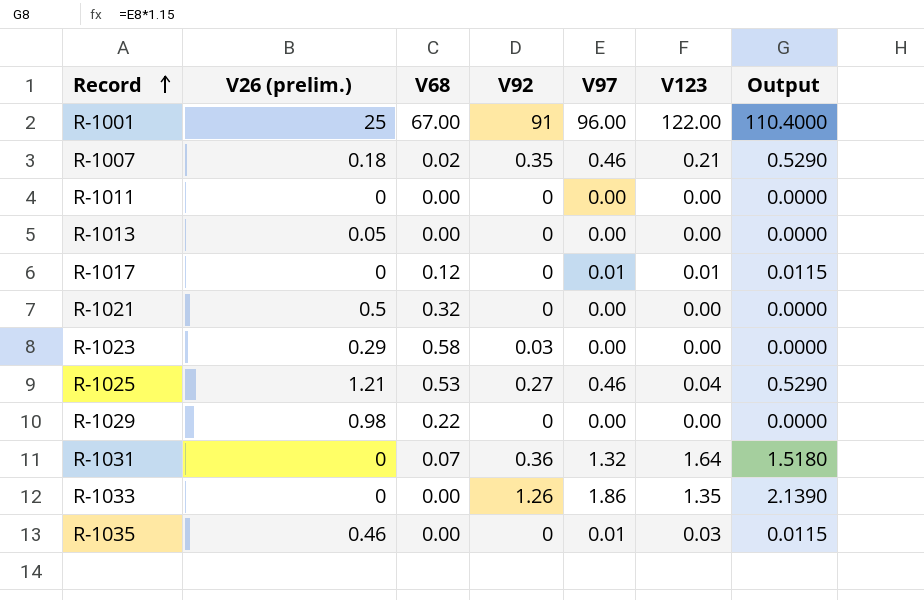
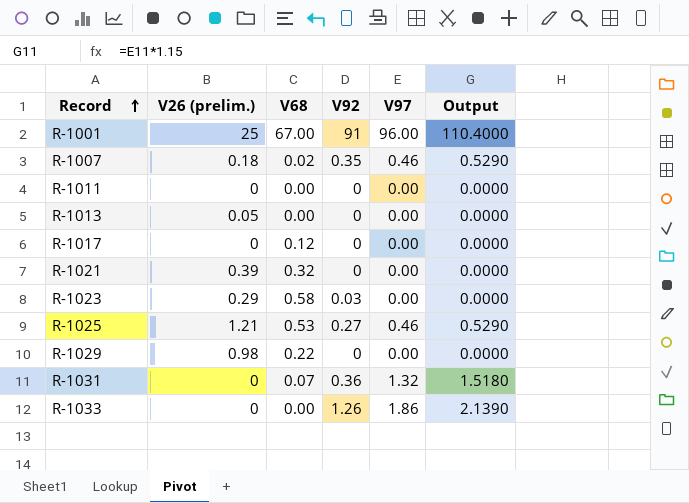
column V123 | position: 6 -> none
row R-1035: 0.46 | 0.00 | 0 | 0.01 | 0.03 | 0.0115 -> none
R-1017 | V97: 0.01 -> 0.00
R-1017 | Output: 0.0115 -> 0.0000
R-1021 | V26 (prelim.): 0.5 -> 0.39

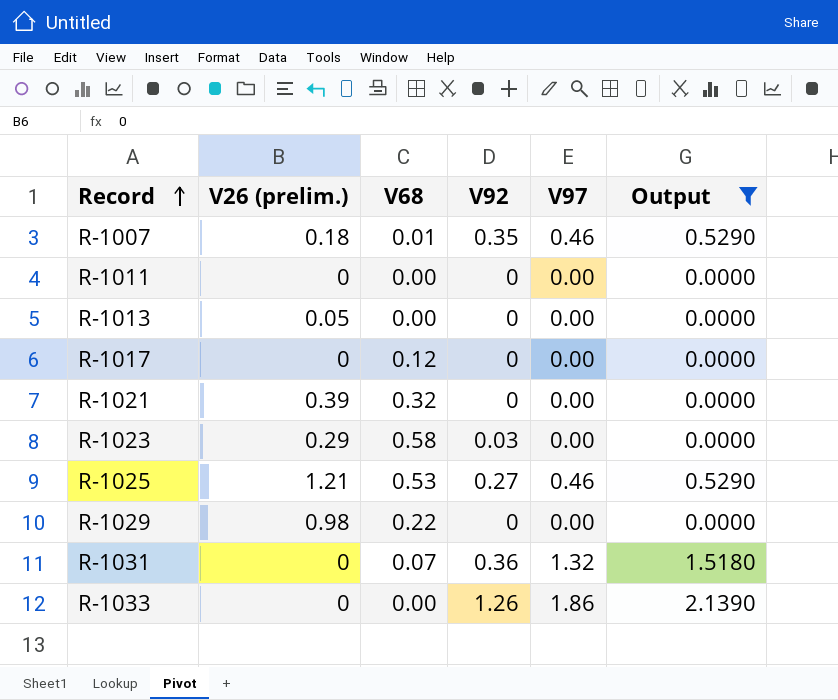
filter: none -> Output != 110.4000
R-1007 | V68: 0.02 -> 0.01

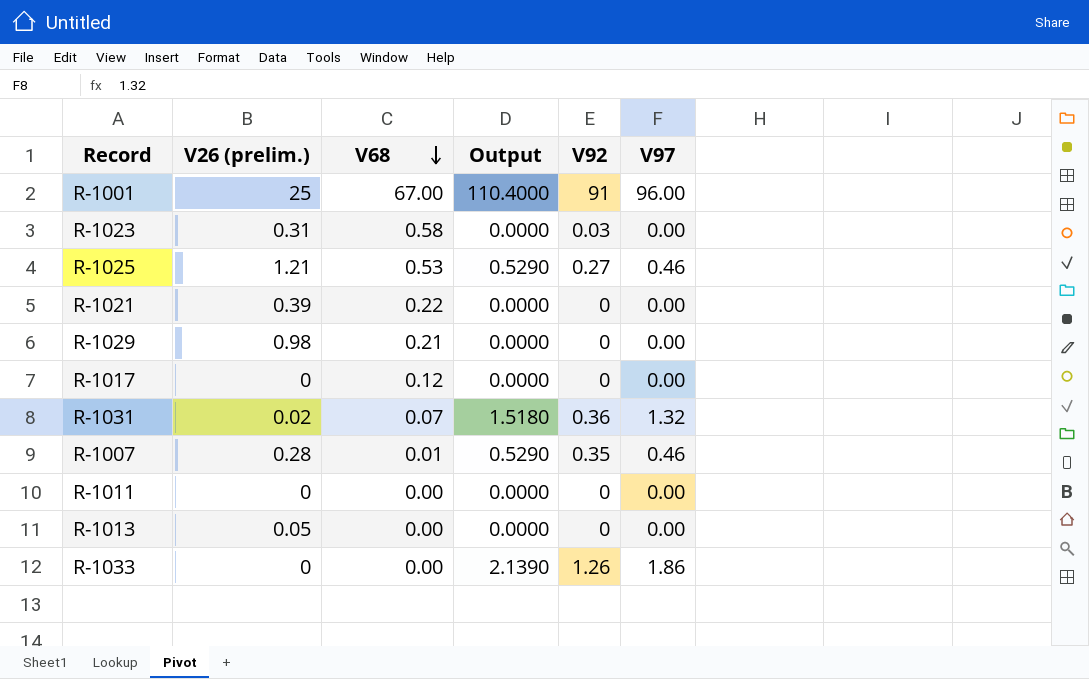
filter: Output != 110.4000 -> none
row order: Record ascending -> V68 descending
column Output | position: 6 -> 4
R-1023 | V26 (prelim.): 0.29 -> 0.31
R-1021 | V68: 0.32 -> 0.22
R-1029 | V68: 0.22 -> 0.21
R-1031 | V26 (prelim.): 0 -> 0.02
R-1007 | V26 (prelim.): 0.18 -> 0.28

